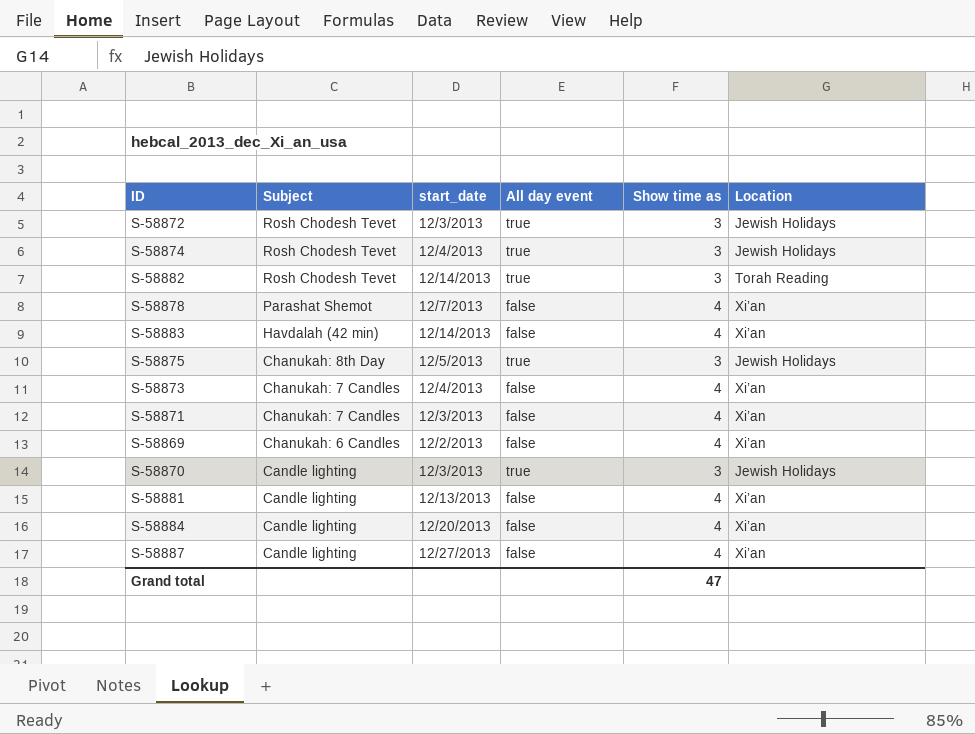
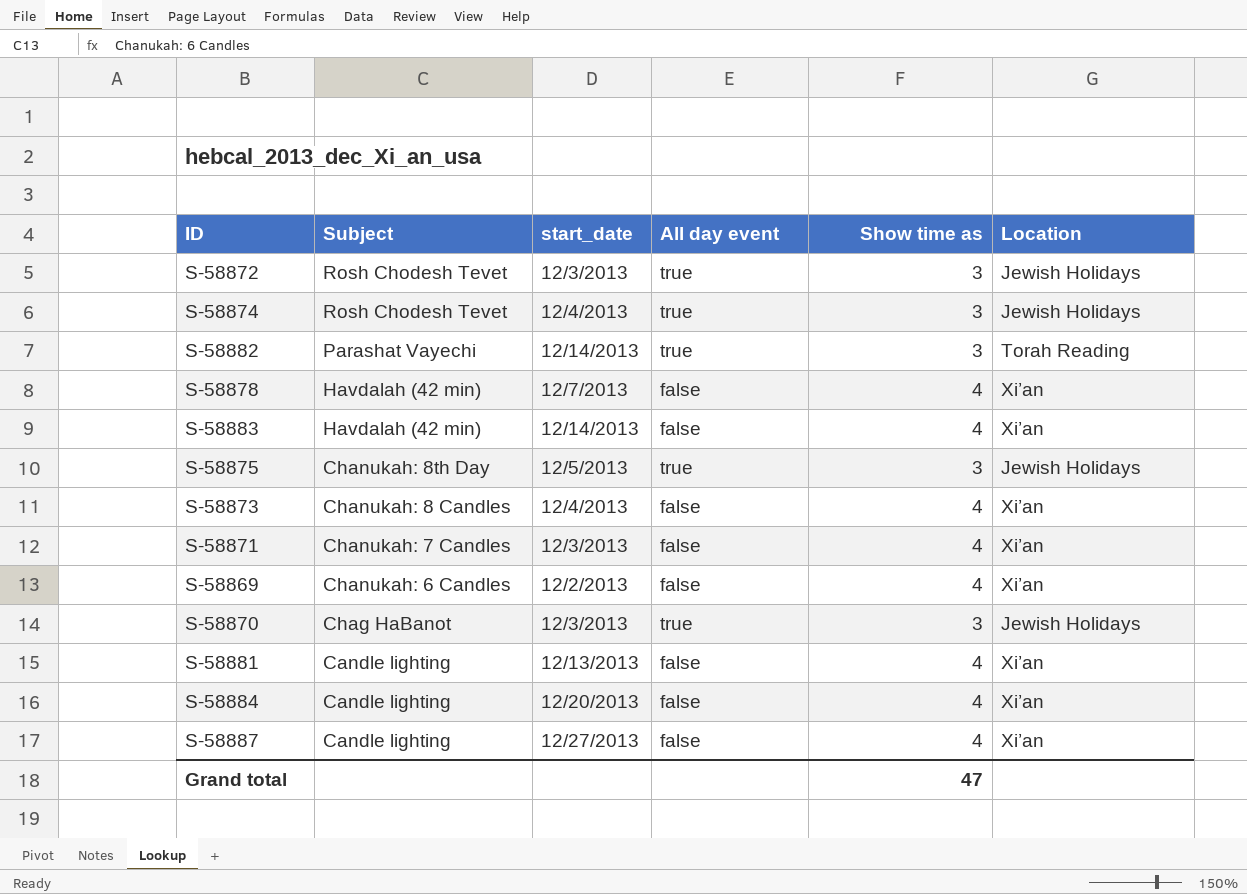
S-58882 | Subject: Rosh Chodesh Tevet -> Parashat Vayechi
S-58878 | Subject: Parashat Shemot -> Havdalah (42 min)
S-58873 | Subject: Chanukah: 7 Candles -> Chanukah: 8 Candles
S-58870 | Subject: Candle lighting -> Chag HaBanot

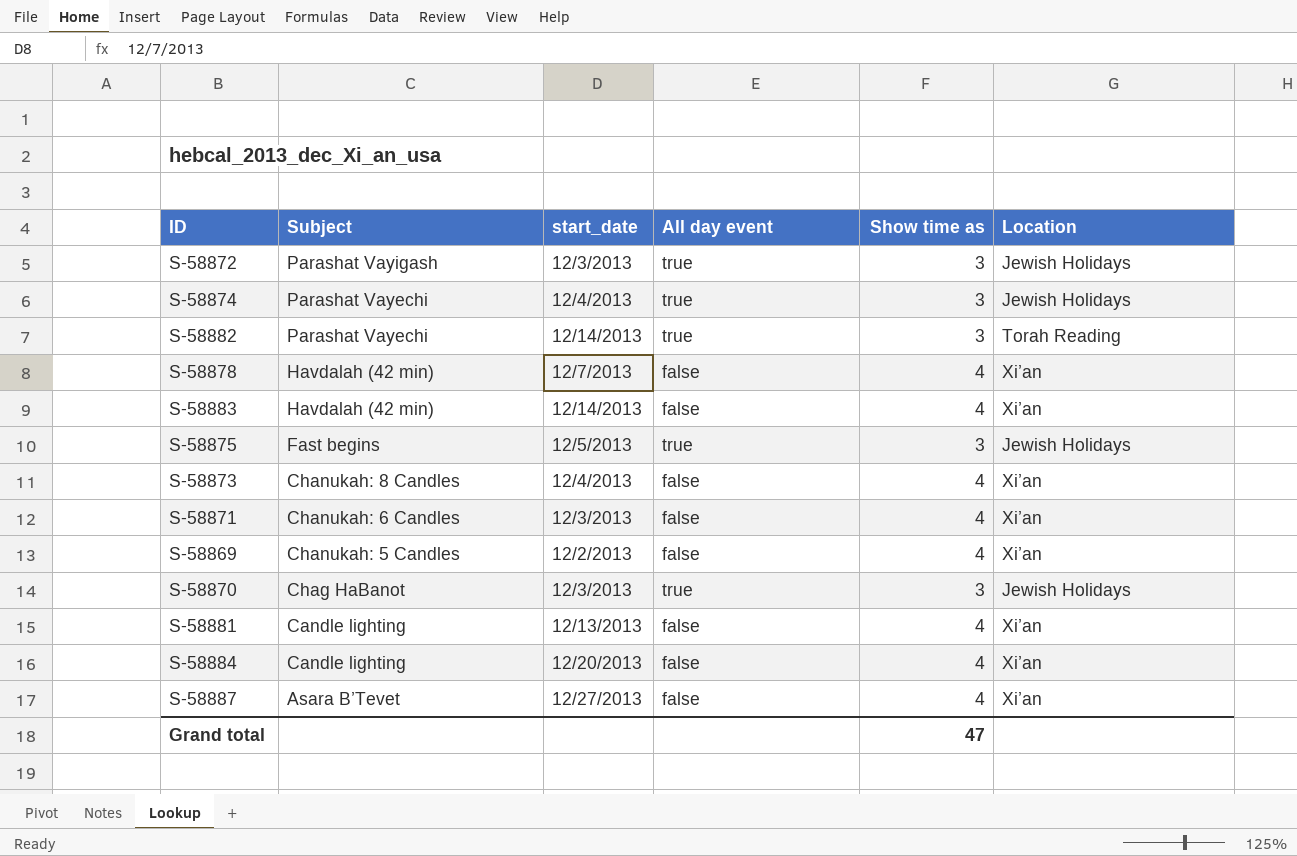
S-58872 | Subject: Rosh Chodesh Tevet -> Parashat Vayigash
S-58874 | Subject: Rosh Chodesh Tevet -> Parashat Vayechi
S-58875 | Subject: Chanukah: 8th Day -> Fast begins
S-58871 | Subject: Chanukah: 7 Candles -> Chanukah: 6 Candles
S-58869 | Subject: Chanukah: 6 Candles -> Chanukah: 5 Candles
S-58887 | Subject: Candle lighting -> Asara B’Tevet

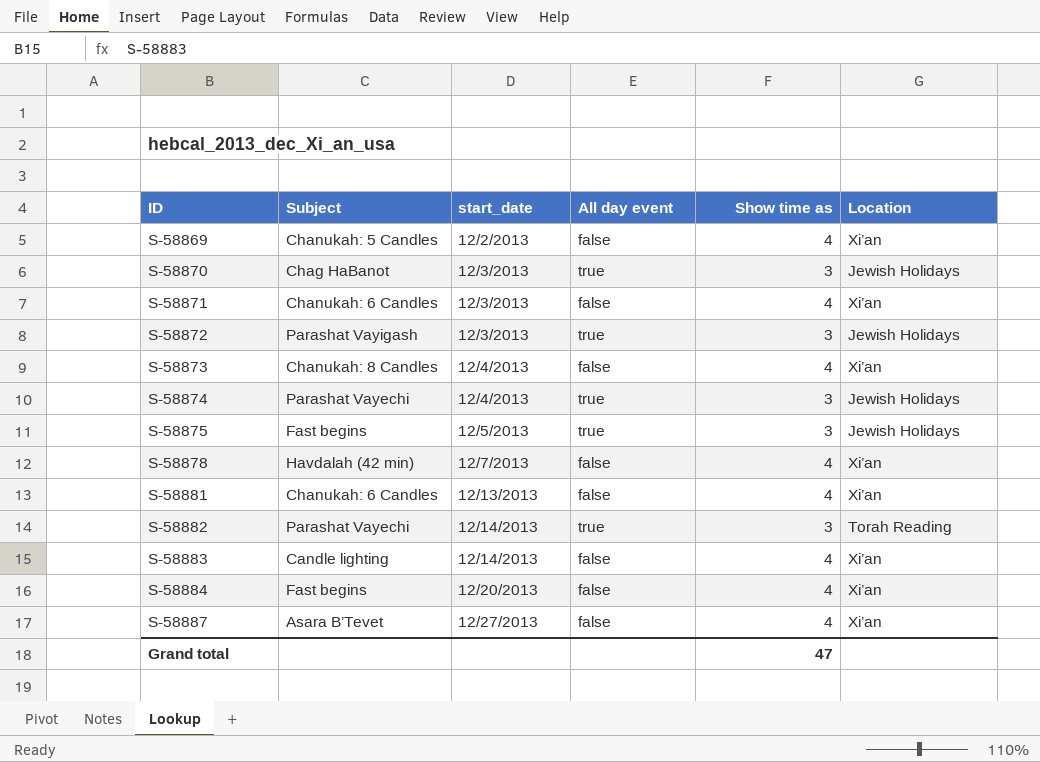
row order: Subject descending -> ID ascending
S-58881 | Subject: Candle lighting -> Chanukah: 6 Candles
S-58883 | Subject: Havdalah (42 min) -> Candle lighting
S-58884 | Subject: Candle lighting -> Fast begins

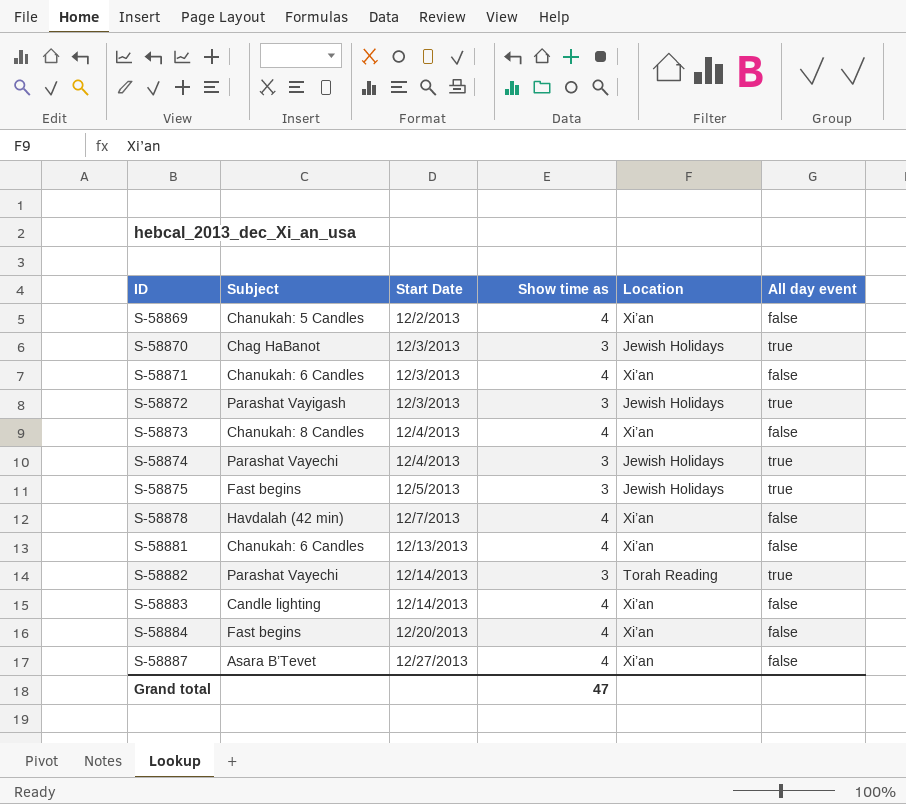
column name: start_date -> Start Date
column All day event | position: 4 -> 6

